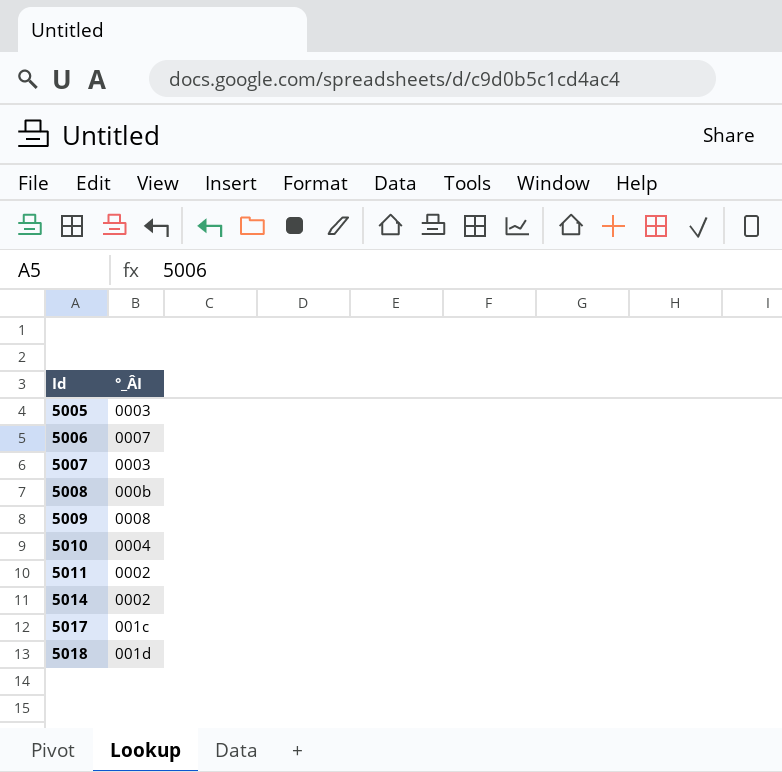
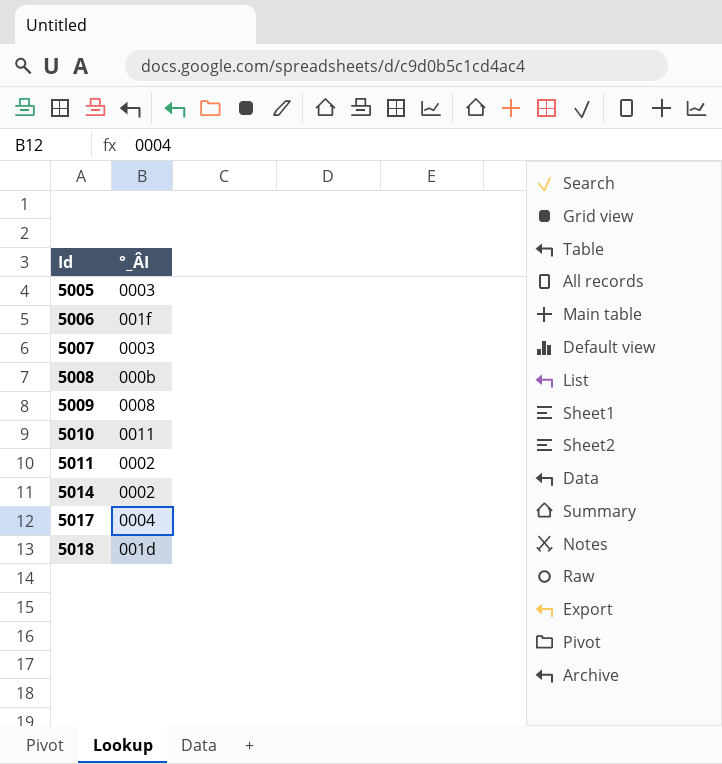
5006 | °_ÂI: 0007 -> 001f
5010 | °_ÂI: 0004 -> 0011
5017 | °_ÂI: 001c -> 0004

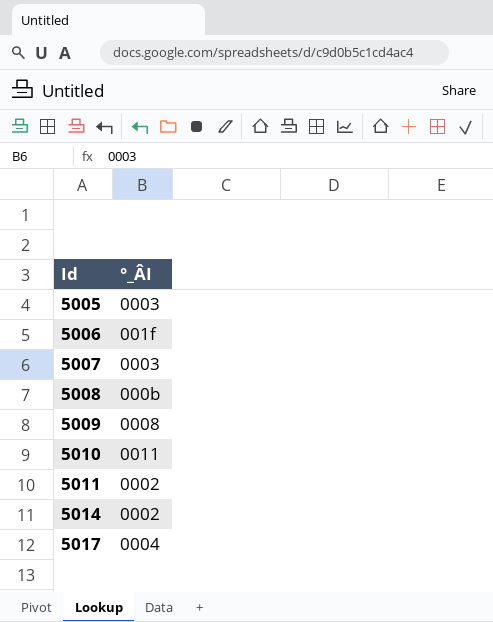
row 5018: 001d -> none

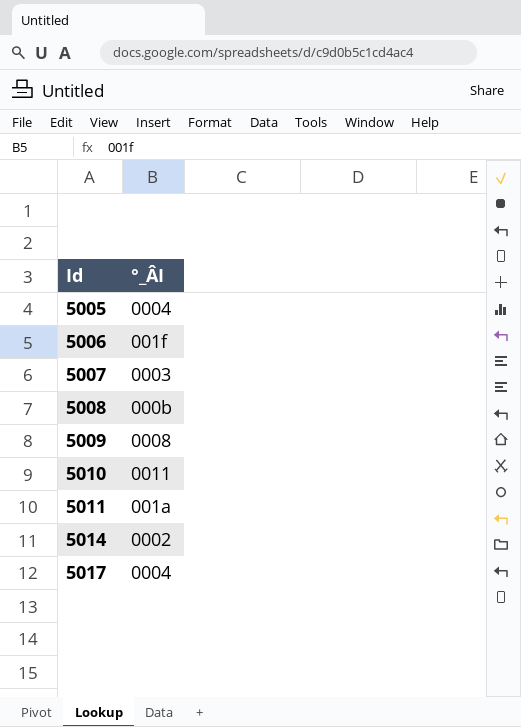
5005 | °_ÂI: 0003 -> 0004
5011 | °_ÂI: 0002 -> 001a

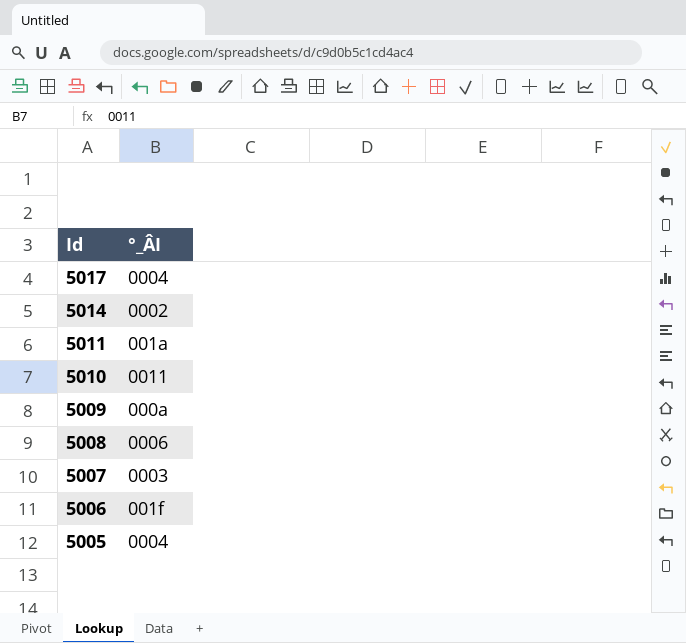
row order: Id ascending -> Id descending
5009 | °_ÂI: 0008 -> 000a
5008 | °_ÂI: 000b -> 0006

